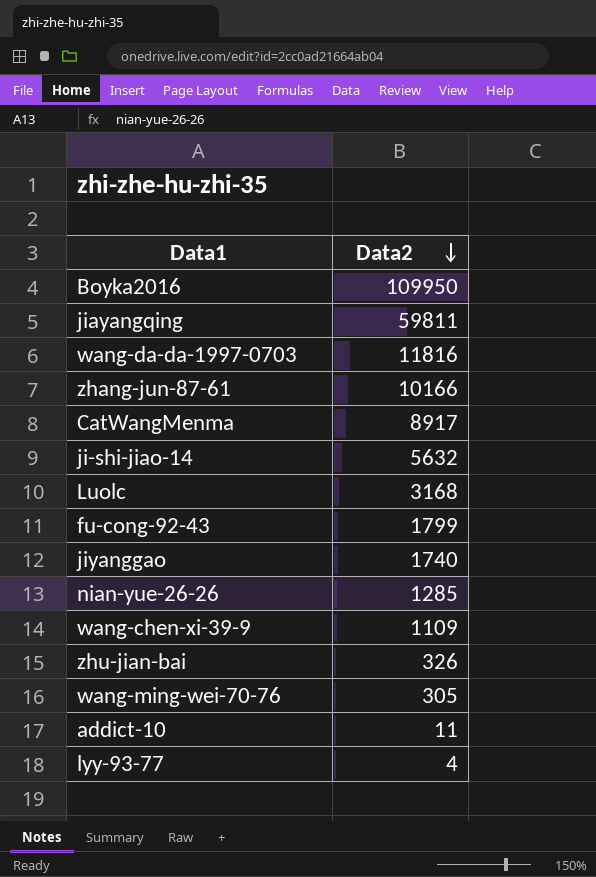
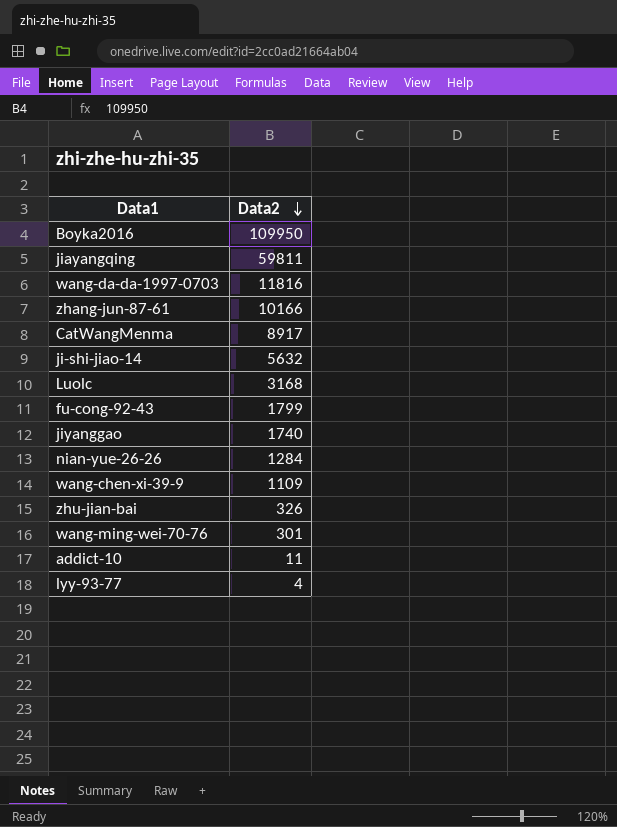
nian-yue-26-26 | Data2: 1285 -> 1284
wang-ming-wei-70-76 | Data2: 305 -> 301

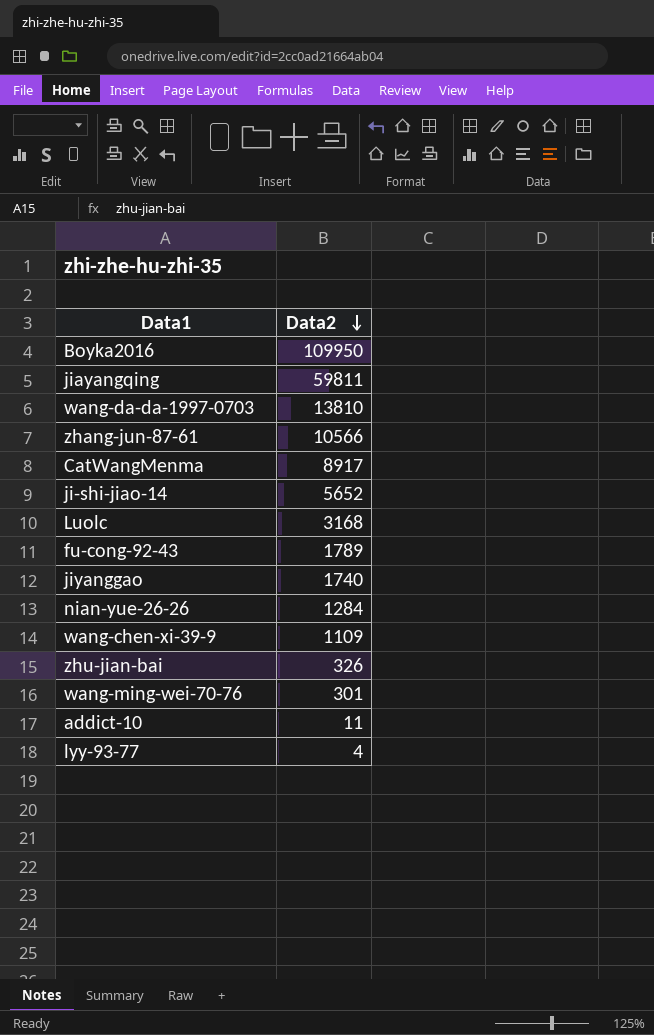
wang-da-da-1997-0703 | Data2: 11816 -> 13810
zhang-jun-87-61 | Data2: 10166 -> 10566
ji-shi-jiao-14 | Data2: 5632 -> 5652
fu-cong-92-43 | Data2: 1799 -> 1789

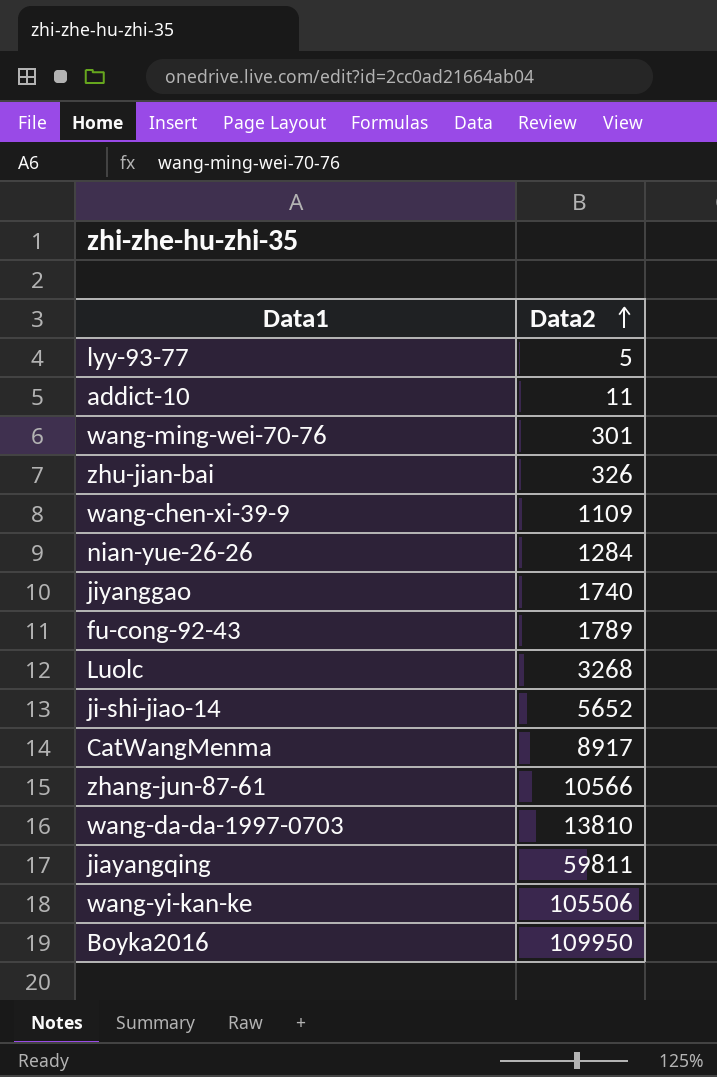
row order: Data2 descending -> Data2 ascending
lyy-93-77 | Data2: 4 -> 5
Luolc | Data2: 3168 -> 3268
row wang-yi-kan-ke: none -> 105506

